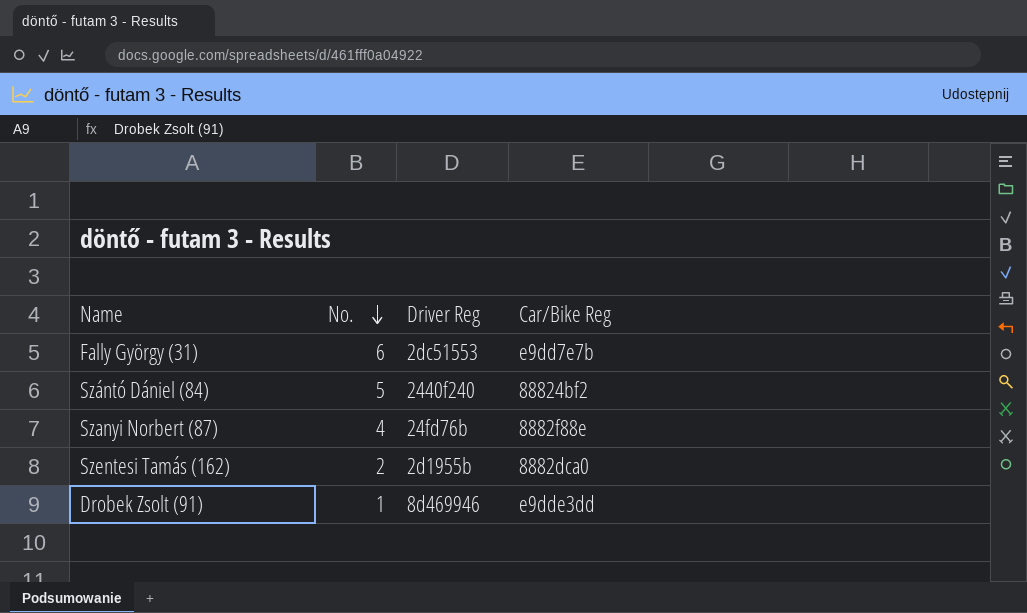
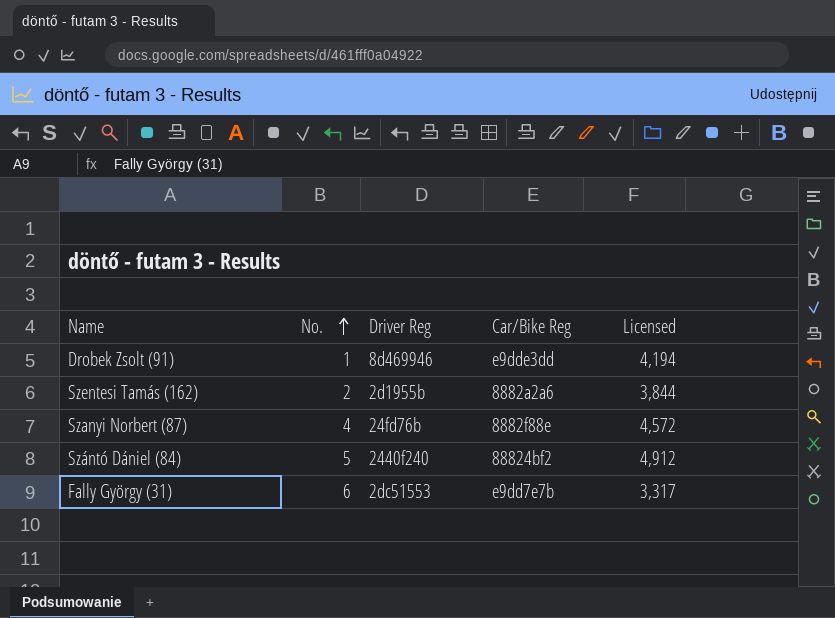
row order: No. descending -> No. ascending
column Licensed | position: none -> 5
Szentesi Tamás (162) | Car/Bike Reg: 8882dca0 -> 8882a2a6

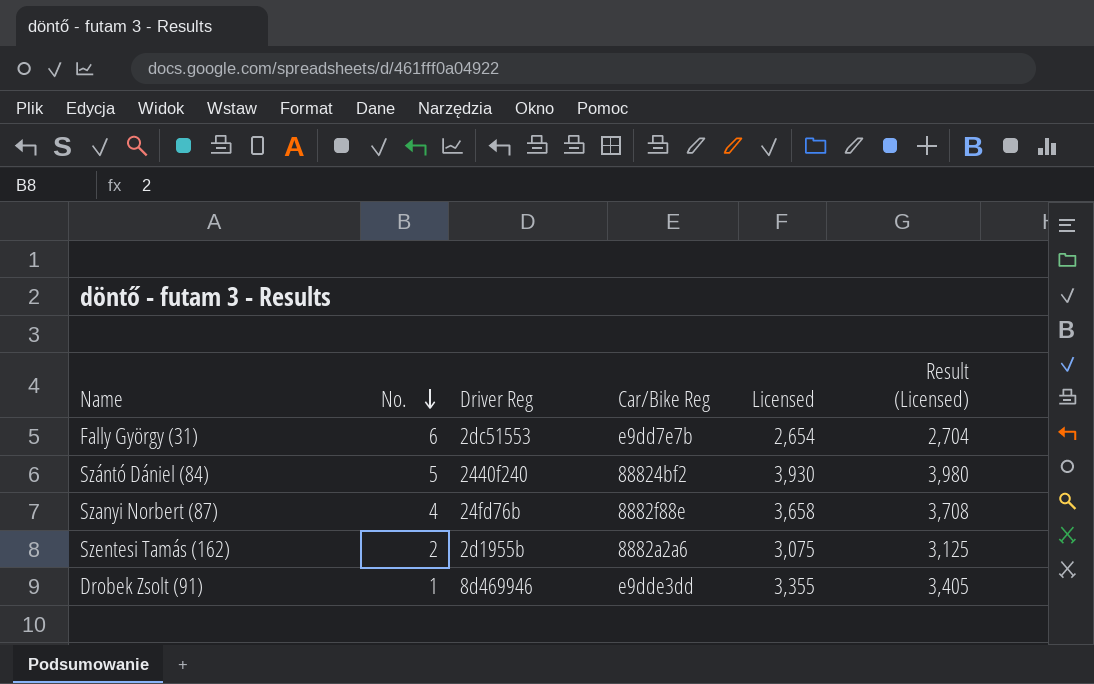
row order: No. ascending -> No. descending
column Result (Licensed) | formula: none -> [Licensed] + 50
Fally György (31) | Licensed: 3,317 -> 2,654
Szántó Dániel (84) | Licensed: 4,912 -> 3,930
Szanyi Norbert (87) | Licensed: 4,572 -> 3,658
Szentesi Tamás (162) | Licensed: 3,844 -> 3,075
Drobek Zsolt (91) | Licensed: 4,194 -> 3,355

